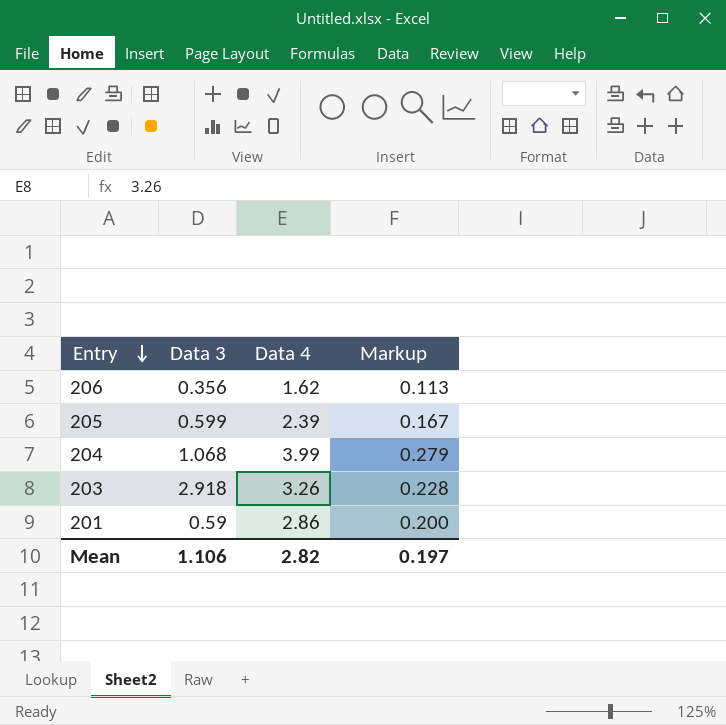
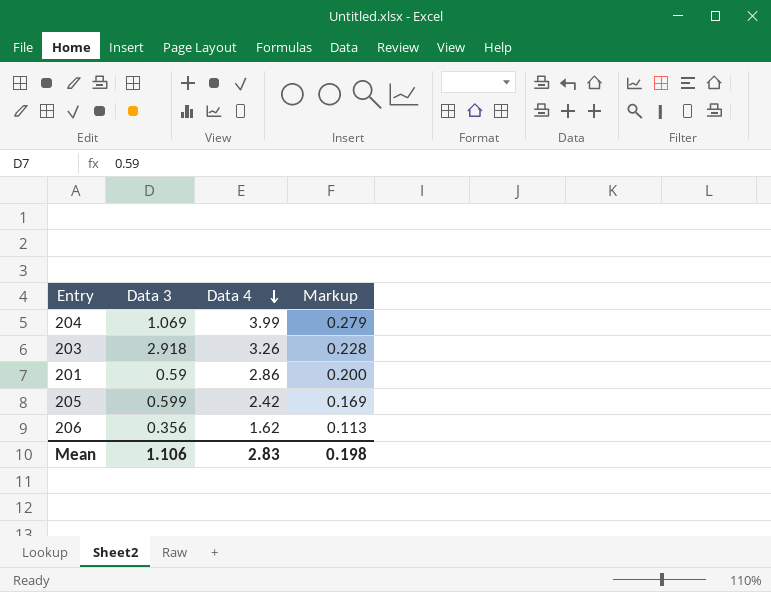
row order: Entry descending -> Data 4 descending
204 | Data 3: 1.068 -> 1.069
205 | Data 4: 2.39 -> 2.42
205 | Markup: 0.167 -> 0.169
Mean | Data 4: 2.82 -> 2.83
Mean | Markup: 0.197 -> 0.198

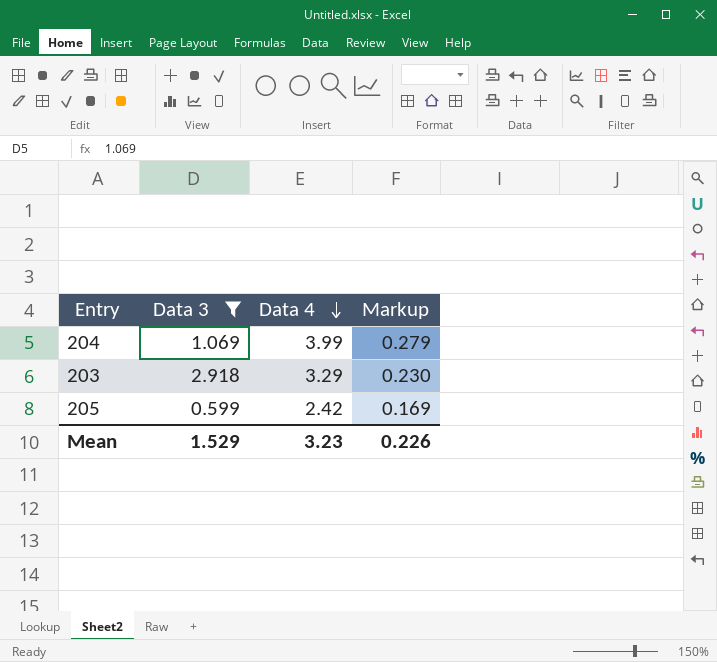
filter: none -> Data 3 >= 0.599
203 | Data 4: 3.26 -> 3.29
203 | Markup: 0.228 -> 0.230
Mean | Data 3: 1.106 -> 1.529
Mean | Data 4: 2.83 -> 3.23
Mean | Markup: 0.198 -> 0.226

